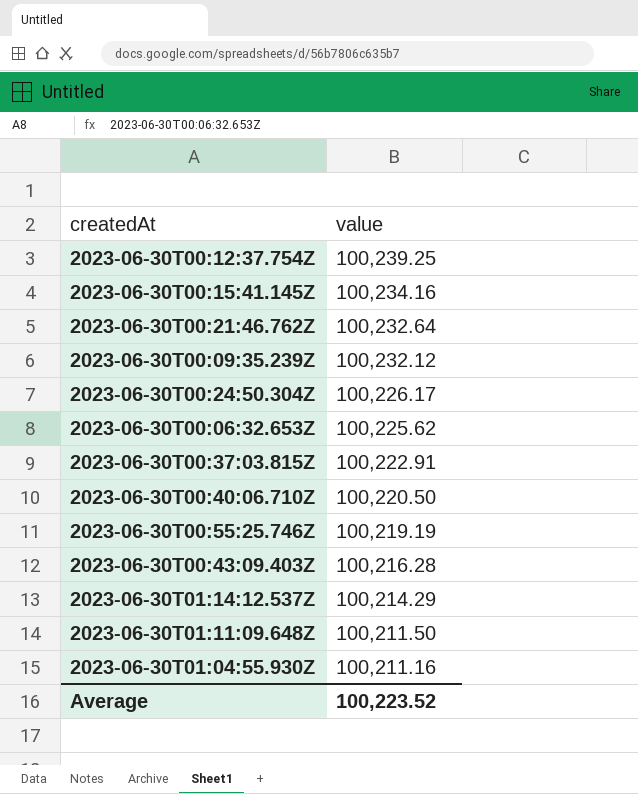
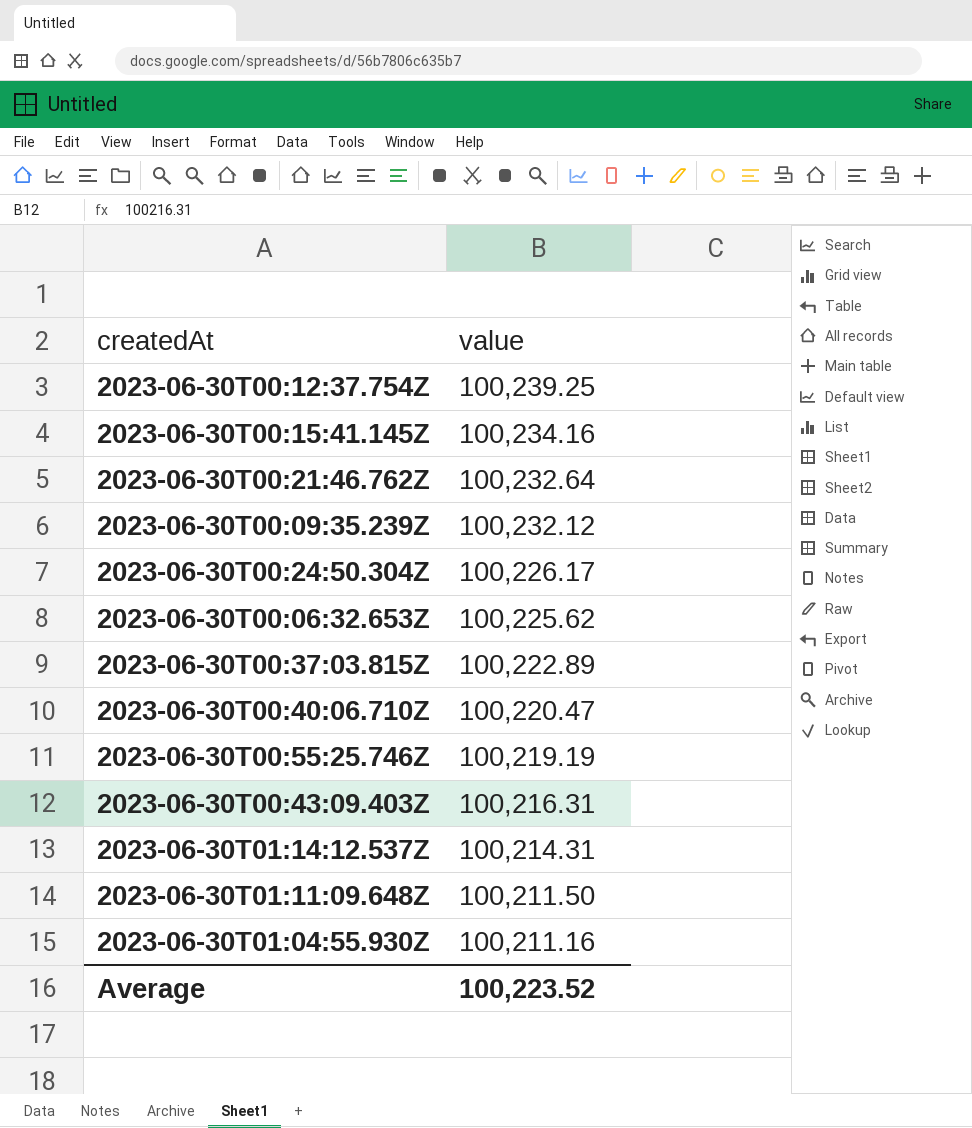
2023-06-30T00:37:03.815Z | value: 100,222.91 -> 100,222.89
2023-06-30T00:40:06.710Z | value: 100,220.50 -> 100,220.47
2023-06-30T00:43:09.403Z | value: 100,216.28 -> 100,216.31
2023-06-30T01:14:12.537Z | value: 100,214.29 -> 100,214.31

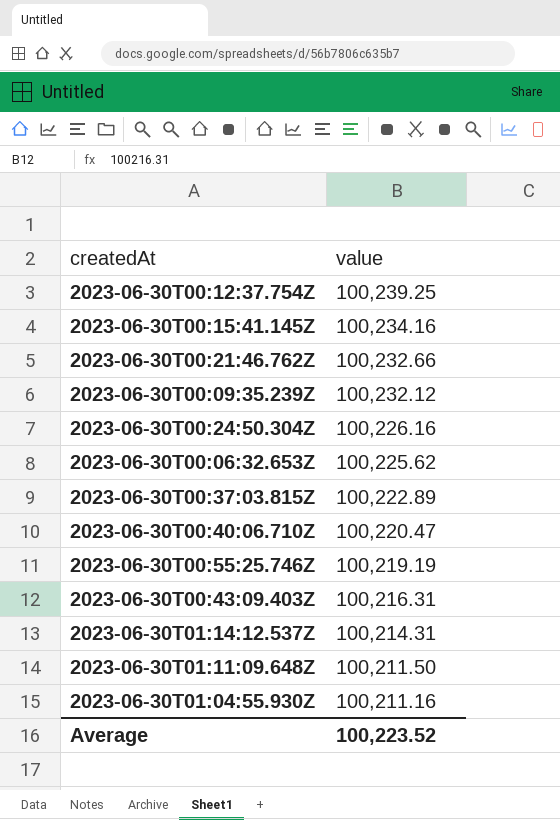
2023-06-30T00:21:46.762Z | value: 100,232.64 -> 100,232.66
2023-06-30T00:24:50.304Z | value: 100,226.17 -> 100,226.16

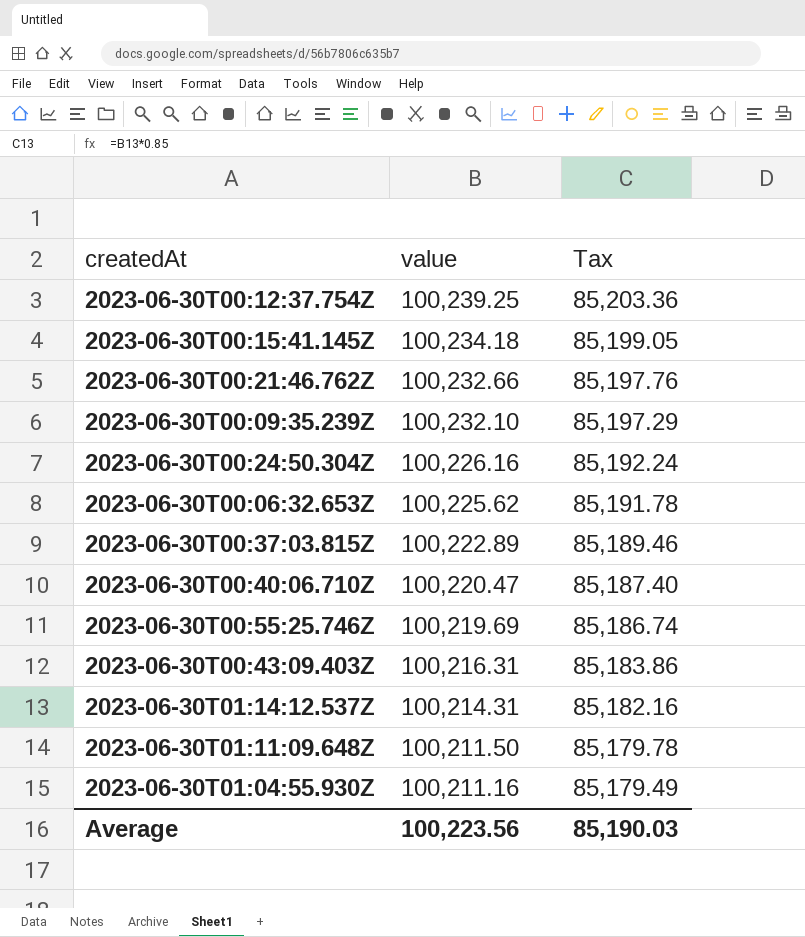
column Tax | formula: none -> [value] * 0.85
2023-06-30T00:15:41.145Z | value: 100,234.16 -> 100,234.18
2023-06-30T00:09:35.239Z | value: 100,232.12 -> 100,232.10
2023-06-30T00:55:25.746Z | value: 100,219.19 -> 100,219.69
Average | value: 100,223.52 -> 100,223.56

